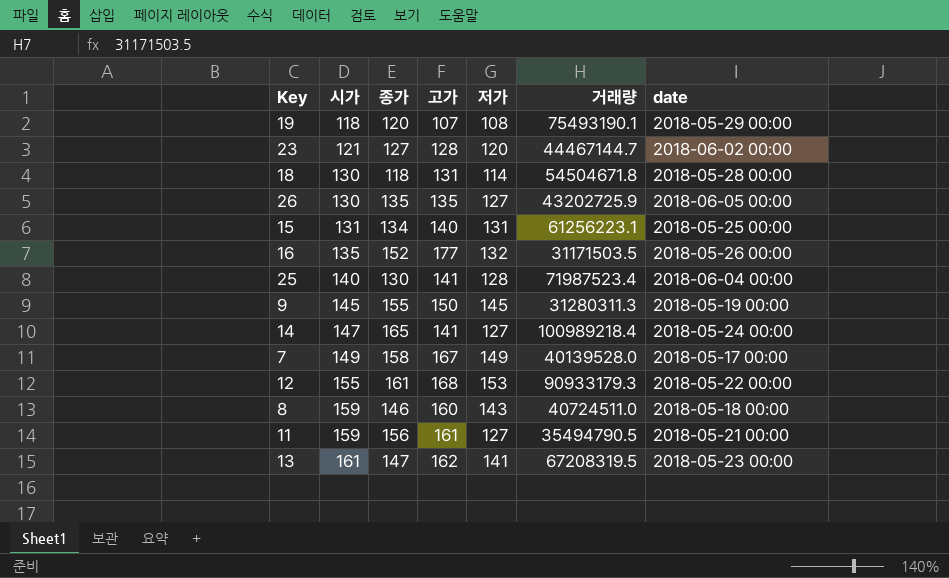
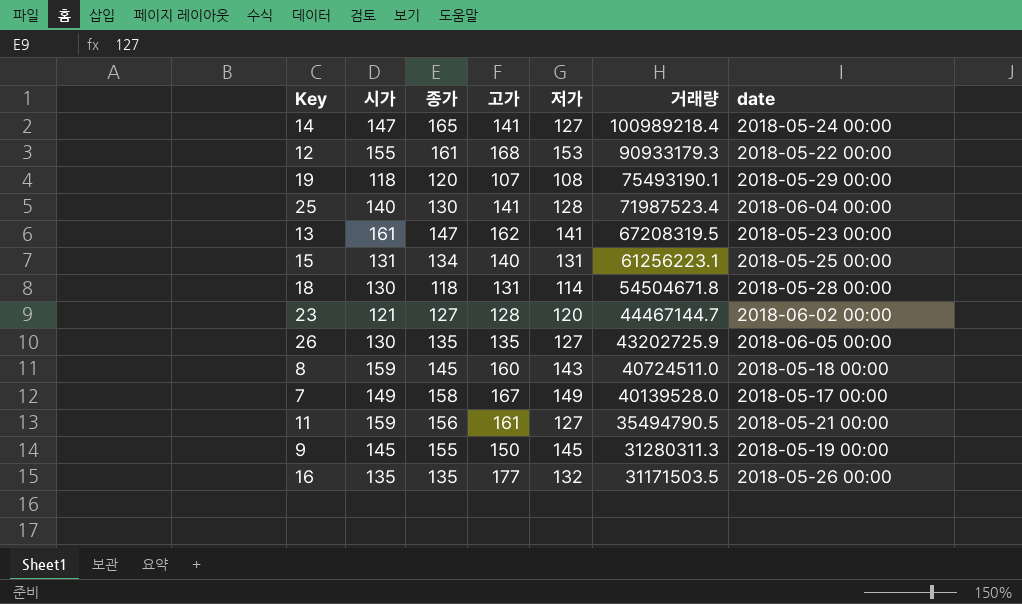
row order: 시가 ascending -> 거래량 descending
8 | 종가: 146 -> 145
16 | 종가: 152 -> 135

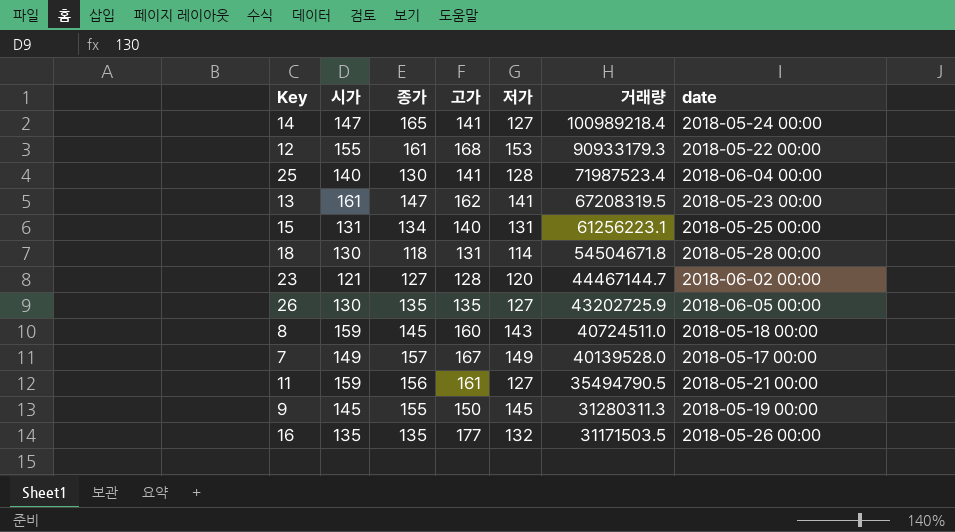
row 19: 118 | 120 | 107 | 108 | 75493190.1 | 2018-05-29 00:00 -> none
7 | 종가: 158 -> 157

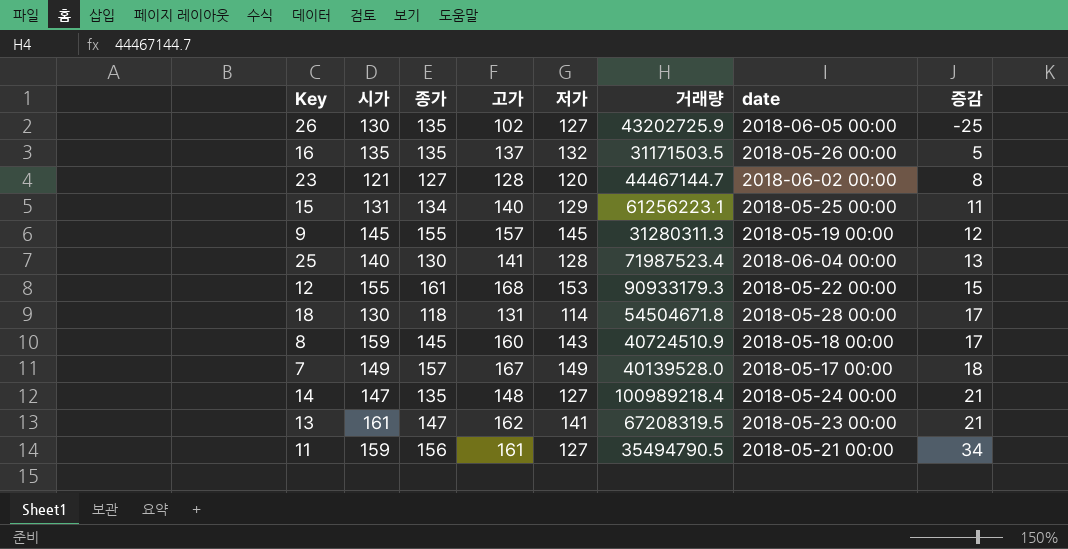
row order: 거래량 descending -> 증감 ascending
column 증감 | formula: none -> [고가] - [저가]
26 | 고가: 135 -> 102
16 | 고가: 177 -> 137
15 | 저가: 131 -> 129
9 | 고가: 150 -> 157
8 | 거래량: 40724511.0 -> 40724510.9
14 | 종가: 165 -> 135
14 | 고가: 141 -> 148

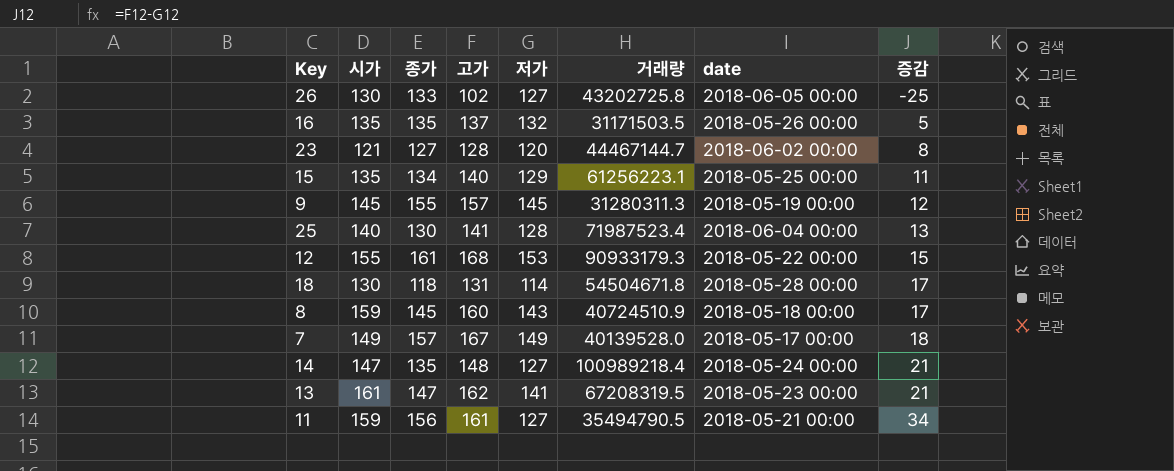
26 | 종가: 135 -> 133
26 | 거래량: 43202725.9 -> 43202725.8
15 | 시가: 131 -> 135

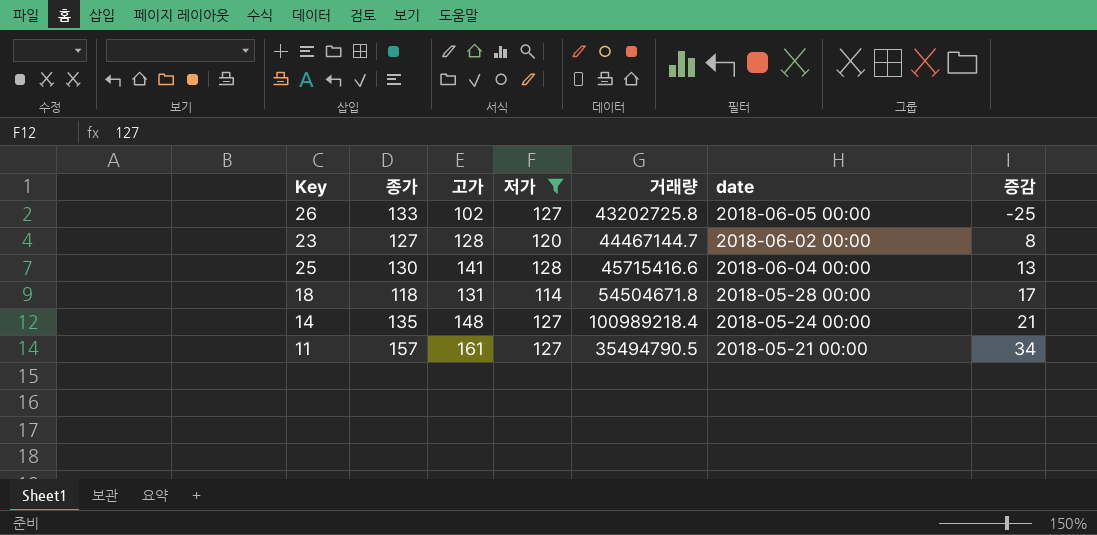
filter: none -> 저가 <= 128
column 시가 | position: 2 -> none
25 | 거래량: 71987523.4 -> 45715416.6
11 | 종가: 156 -> 157

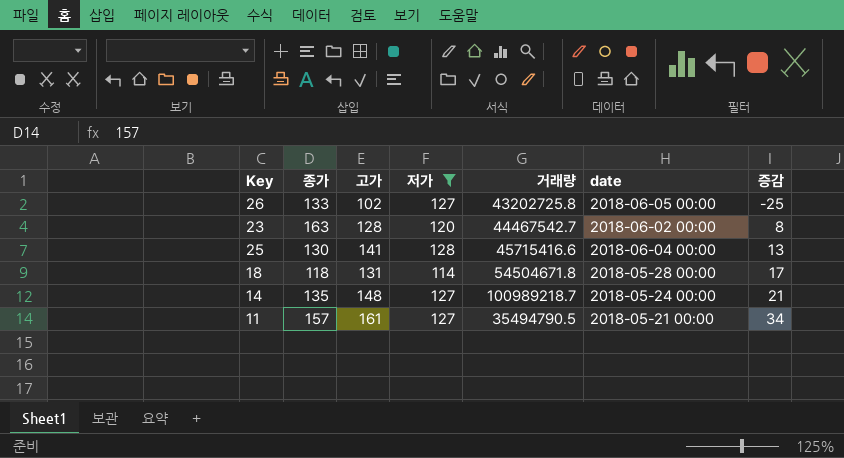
23 | 종가: 127 -> 163
23 | 거래량: 44467144.7 -> 44467542.7
14 | 거래량: 100989218.4 -> 100989218.7

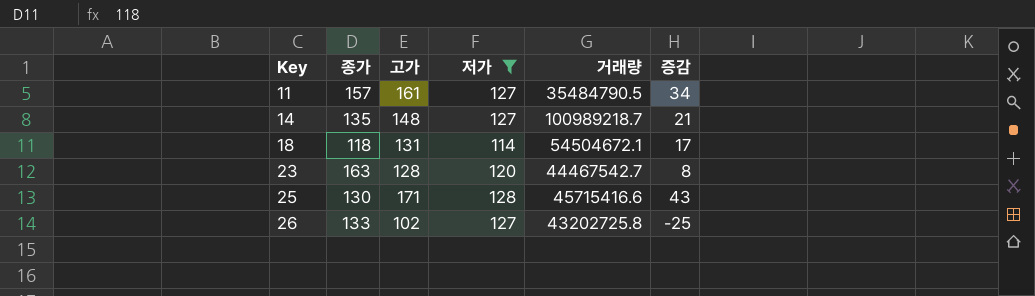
row order: 증감 ascending -> Key ascending
column date | position: 6 -> none
11 | 거래량: 35494790.5 -> 35484790.5
18 | 거래량: 54504671.8 -> 54504672.1
25 | 고가: 141 -> 171
25 | 증감: 13 -> 43

